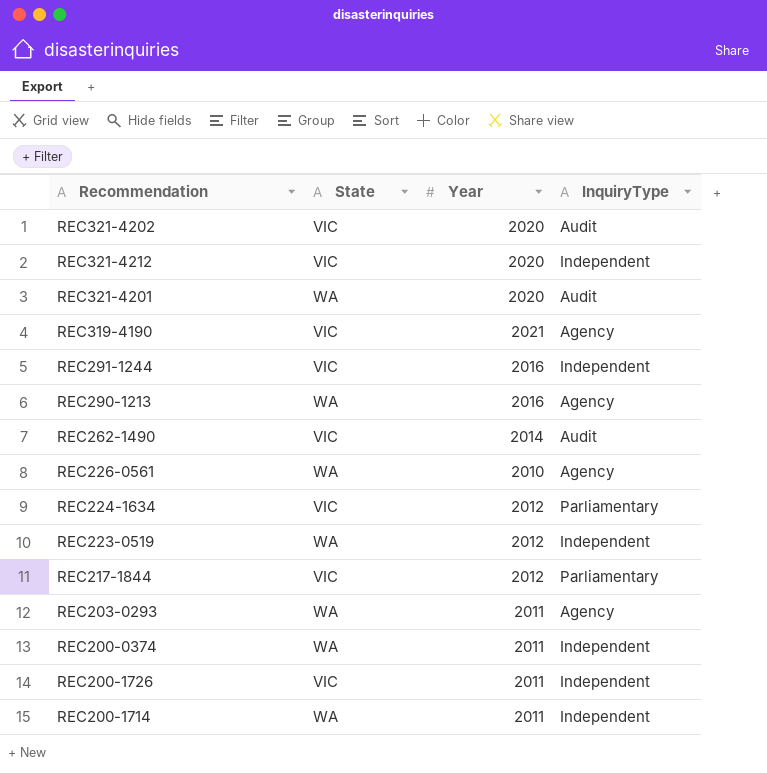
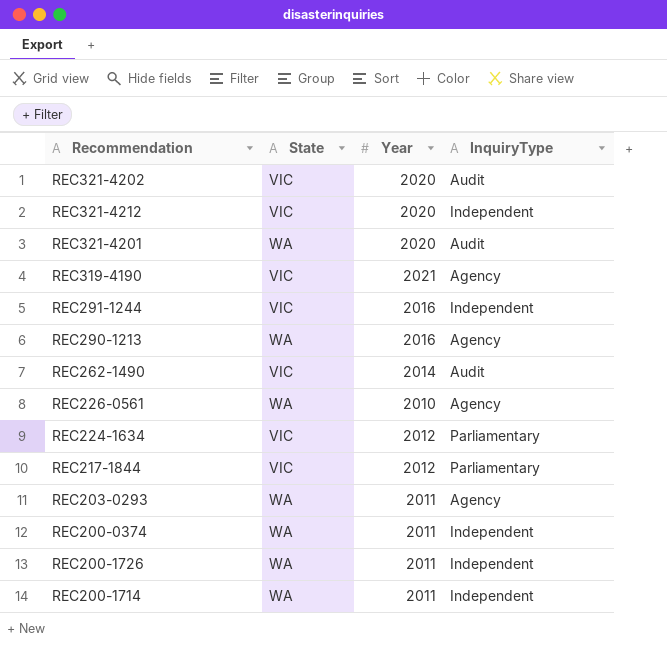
row REC223-0519: WA | 2012 | Independent -> none
REC200-1726 | State: VIC -> WA

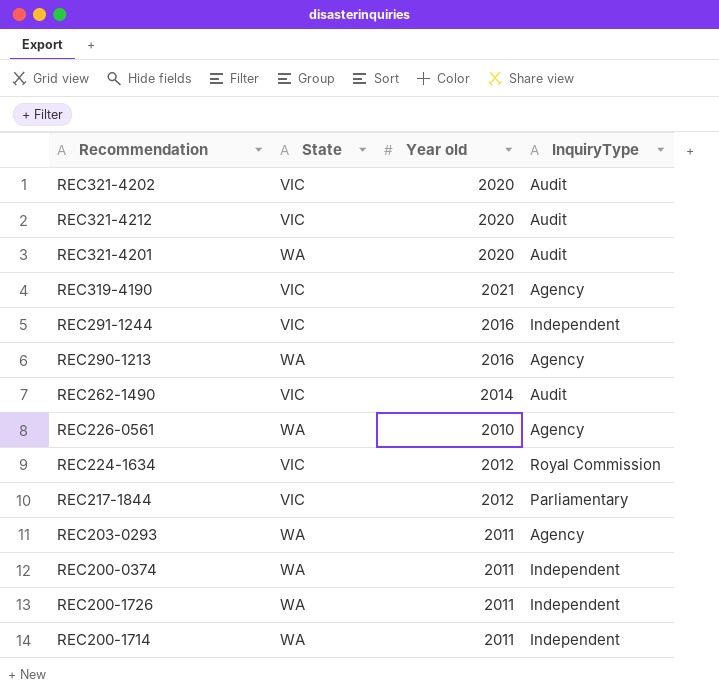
column name: Year -> Year old
REC321-4212 | InquiryType: Independent -> Audit
REC224-1634 | InquiryType: Parliamentary -> Royal Commission

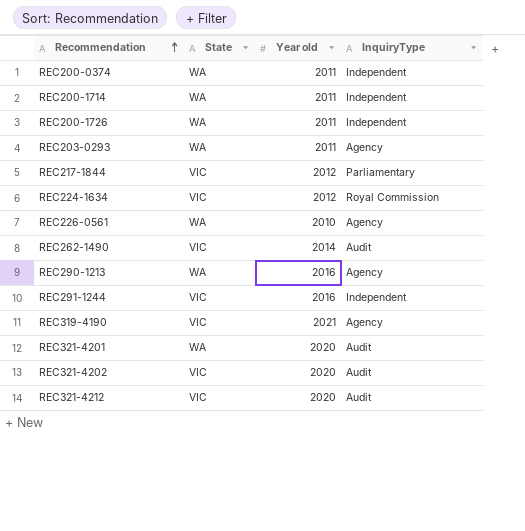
row order: none -> Recommendation ascending

